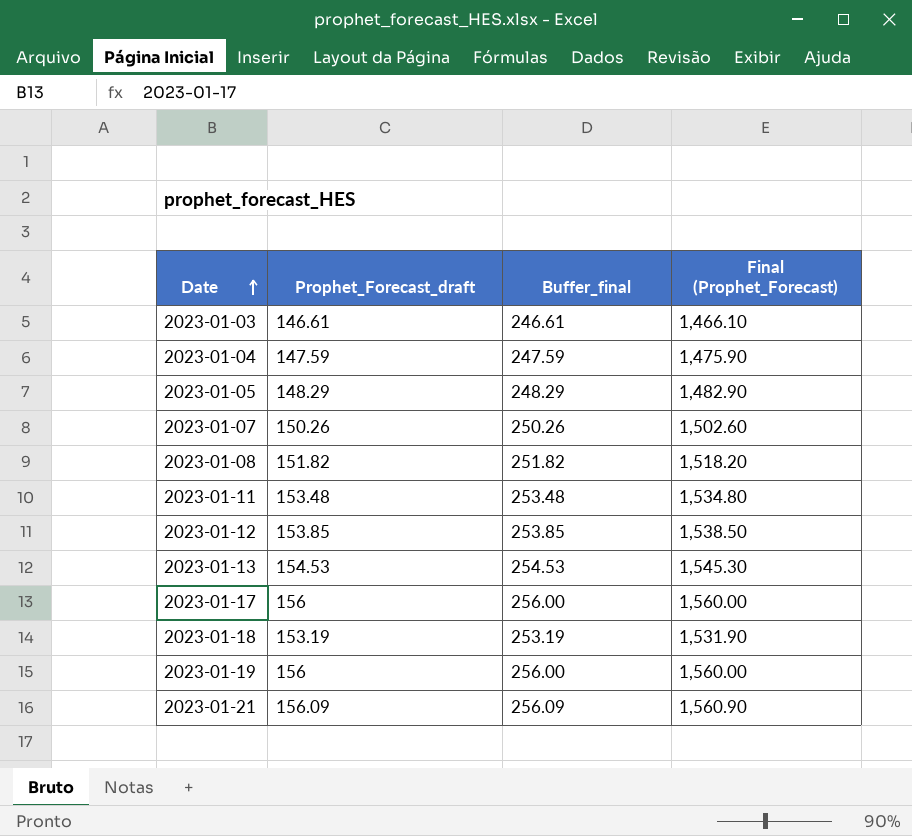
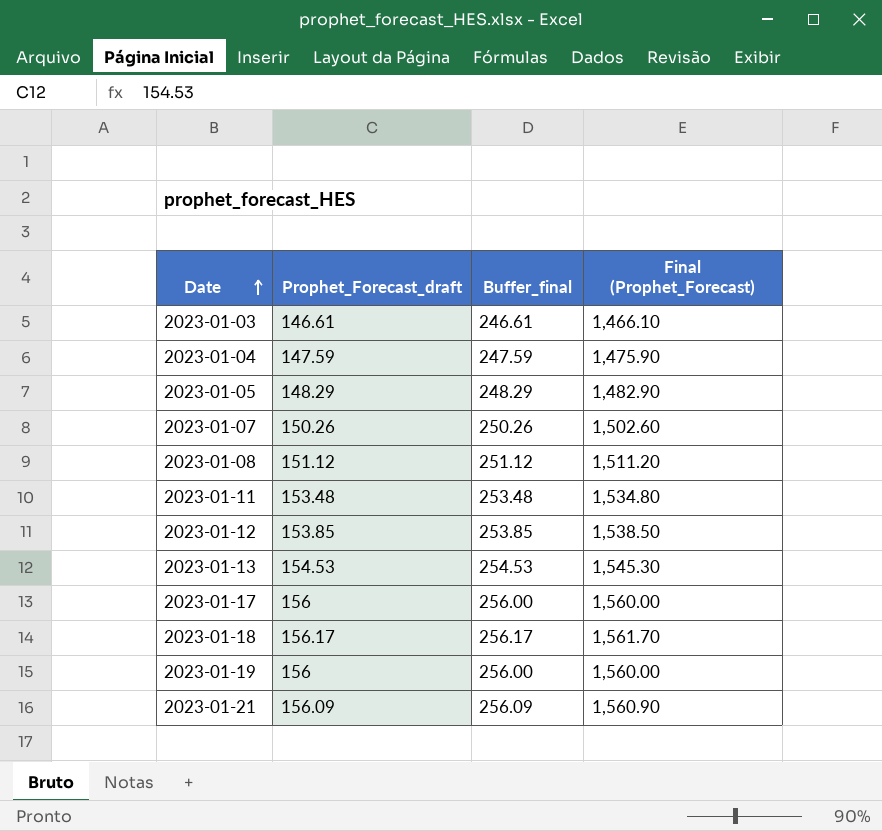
2023-01-08 | Prophet_Forecast_draft: 151.82 -> 151.12
2023-01-08 | Buffer_final: 251.82 -> 251.12
2023-01-08 | Final (Prophet_Forecast): 1,518.20 -> 1,511.20
2023-01-18 | Prophet_Forecast_draft: 153.19 -> 156.17
2023-01-18 | Buffer_final: 253.19 -> 256.17
2023-01-18 | Final (Prophet_Forecast): 1,531.90 -> 1,561.70

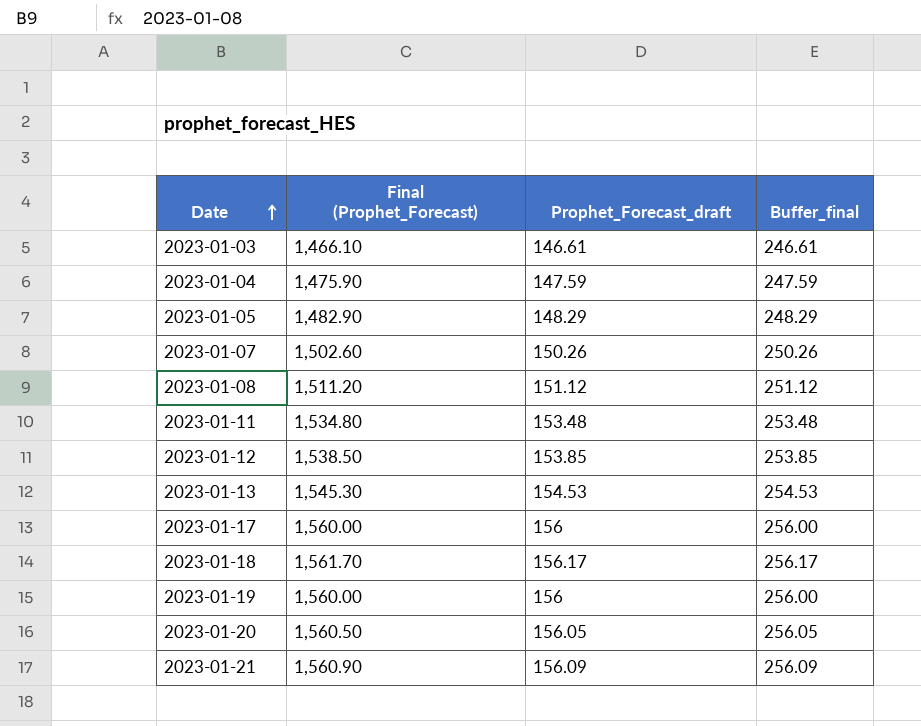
column Final (Prophet_Forecast) | position: 4 -> 2
row 2023-01-20: none -> 1,560.50 | 156.05 | 256.05

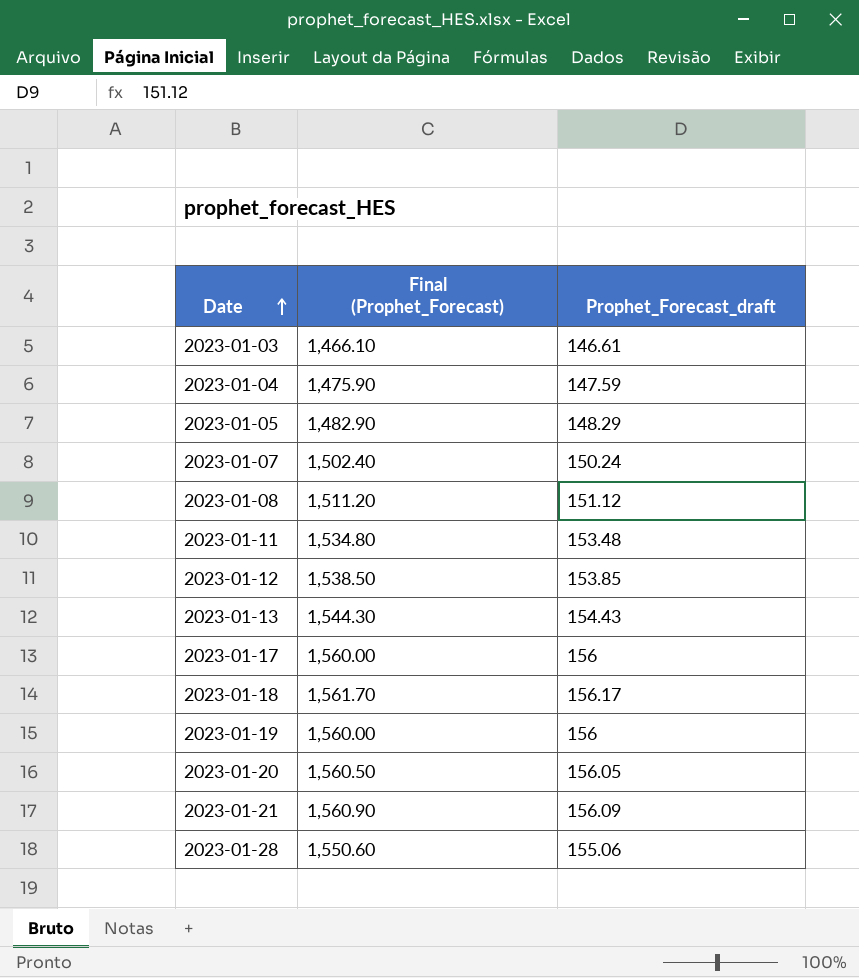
column Buffer_final | formula: [Prophet_Forecast_draft] + 100 -> none
2023-01-07 | Final (Prophet_Forecast): 1,502.60 -> 1,502.40
2023-01-07 | Prophet_Forecast_draft: 150.26 -> 150.24
2023-01-13 | Final (Prophet_Forecast): 1,545.30 -> 1,544.30
2023-01-13 | Prophet_Forecast_draft: 154.53 -> 154.43
row 2023-01-28: none -> 1,550.60 | 155.06

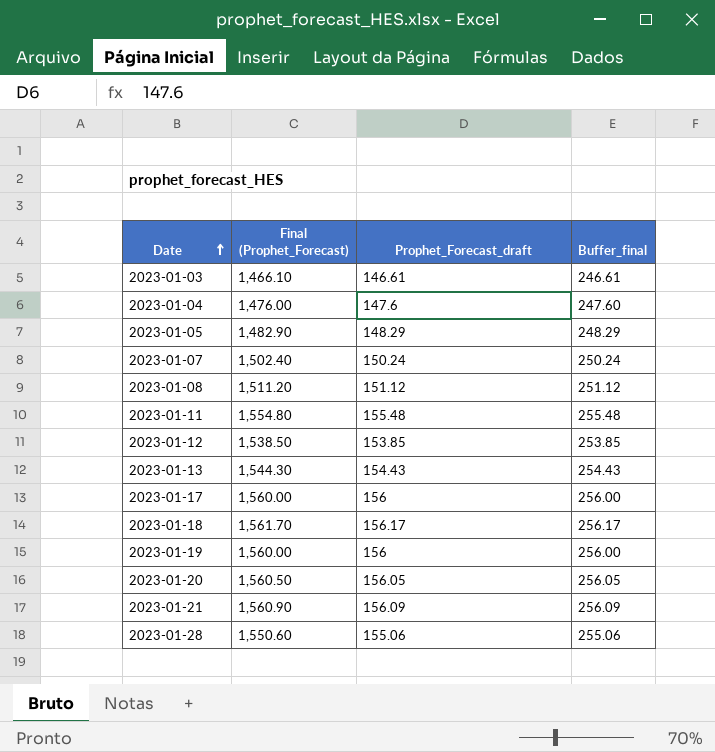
column Buffer_final | formula: none -> [Prophet_Forecast_draft] + 100
2023-01-04 | Final (Prophet_Forecast): 1,475.90 -> 1,476.00
2023-01-04 | Prophet_Forecast_draft: 147.59 -> 147.6
2023-01-11 | Final (Prophet_Forecast): 1,534.80 -> 1,554.80
2023-01-11 | Prophet_Forecast_draft: 153.48 -> 155.48

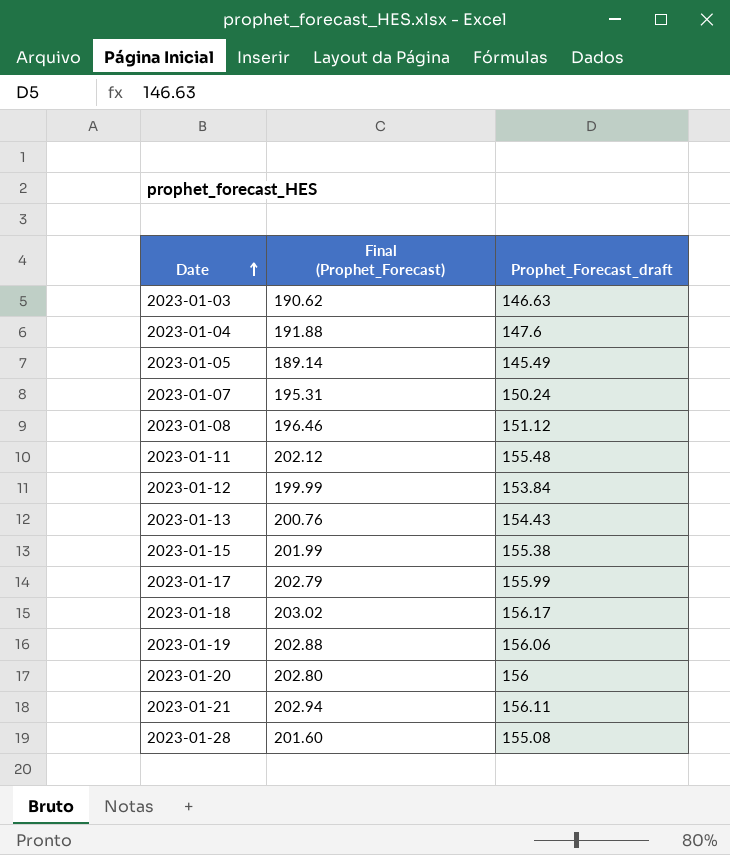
column Buffer_final | formula: [Prophet_Forecast_draft] + 100 -> none
column Final (Prophet_Forecast) | formula: [Prophet_Forecast_draft] * 10 -> [Prophet_Forecast_draft] * 1.3
2023-01-03 | Prophet_Forecast_draft: 146.61 -> 146.63
2023-01-05 | Prophet_Forecast_draft: 148.29 -> 145.49
2023-01-12 | Prophet_Forecast_draft: 153.85 -> 153.84
row 2023-01-15: none -> 201.99 | 155.38
2023-01-17 | Prophet_Forecast_draft: 156 -> 155.99
2023-01-19 | Prophet_Forecast_draft: 156 -> 156.06
2023-01-20 | Prophet_Forecast_draft: 156.05 -> 156
2023-01-21 | Prophet_Forecast_draft: 156.09 -> 156.11
2023-01-28 | Prophet_Forecast_draft: 155.06 -> 155.08

